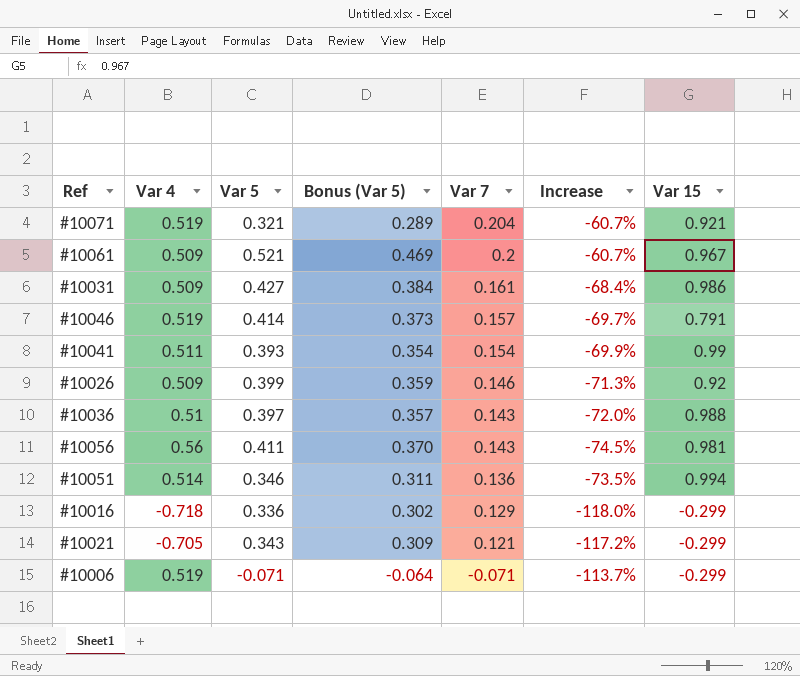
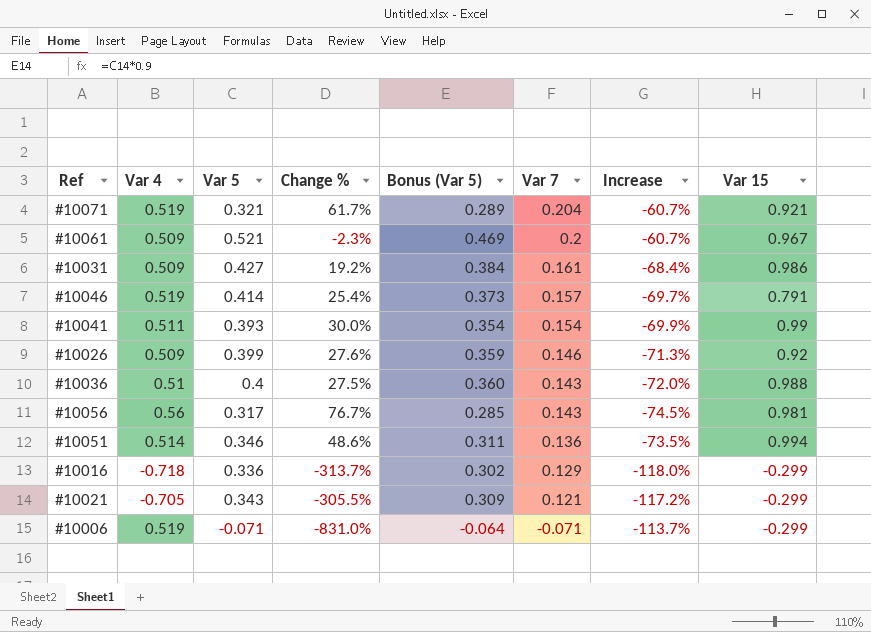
column Change % | formula: none -> ([Var 4] - [Var 5]) / [Var 5]
#10036 | Var 5: 0.397 -> 0.4
#10036 | Bonus (Var 5): 0.357 -> 0.360
#10056 | Var 5: 0.411 -> 0.317
#10056 | Bonus (Var 5): 0.370 -> 0.285

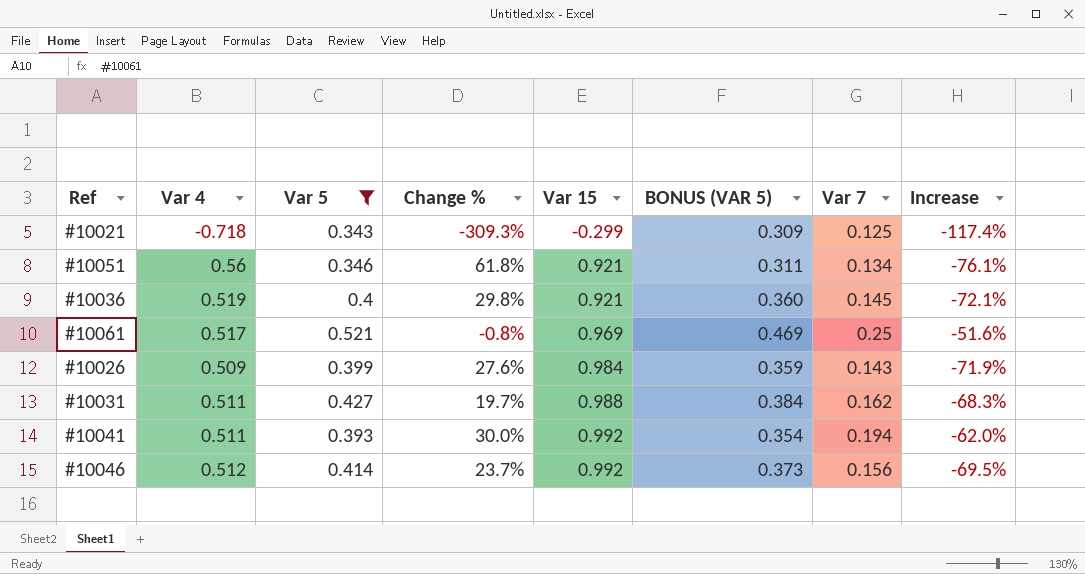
filter: none -> Var 5 >= 0.343
row order: Var 7 descending -> Var 15 ascending
column Var 15 | position: 8 -> 5
column name: Bonus (Var 5) -> BONUS (VAR 5)
#10021 | Var 4: -0.705 -> -0.718
#10021 | Change %: -305.5% -> -309.3%
#10021 | Var 7: 0.121 -> 0.125
#10021 | Increase: -117.2% -> -117.4%
#10051 | Var 4: 0.514 -> 0.56
#10051 | Change %: 48.6% -> 61.8%
#10051 | Var 15: 0.994 -> 0.921
#10051 | Var 7: 0.136 -> 0.134
#10051 | Increase: -73.5% -> -76.1%
#10036 | Var 4: 0.51 -> 0.519
#10036 | Change %: 27.5% -> 29.8%
#10036 | Var 15: 0.988 -> 0.921
#10036 | Var 7: 0.143 -> 0.145
#10036 | Increase: -72.0% -> -72.1%
#10061 | Var 4: 0.509 -> 0.517
#10061 | Change %: -2.3% -> -0.8%
#10061 | Var 15: 0.967 -> 0.969
#10061 | Var 7: 0.2 -> 0.25
#10061 | Increase: -60.7% -> -51.6%
#10026 | Var 15: 0.92 -> 0.984
#10026 | Var 7: 0.146 -> 0.143
#10026 | Increase: -71.3% -> -71.9%
#10031 | Var 4: 0.509 -> 0.511
#10031 | Change %: 19.2% -> 19.7%
#10031 | Var 15: 0.986 -> 0.988
#10031 | Var 7: 0.161 -> 0.162
#10031 | Increase: -68.4% -> -68.3%
#10041 | Var 15: 0.99 -> 0.992
#10041 | Var 7: 0.154 -> 0.194
#10041 | Increase: -69.9% -> -62.0%
#10046 | Var 4: 0.519 -> 0.512
#10046 | Change %: 25.4% -> 23.7%
#10046 | Var 15: 0.791 -> 0.992
#10046 | Var 7: 0.157 -> 0.156
#10046 | Increase: -69.7% -> -69.5%

